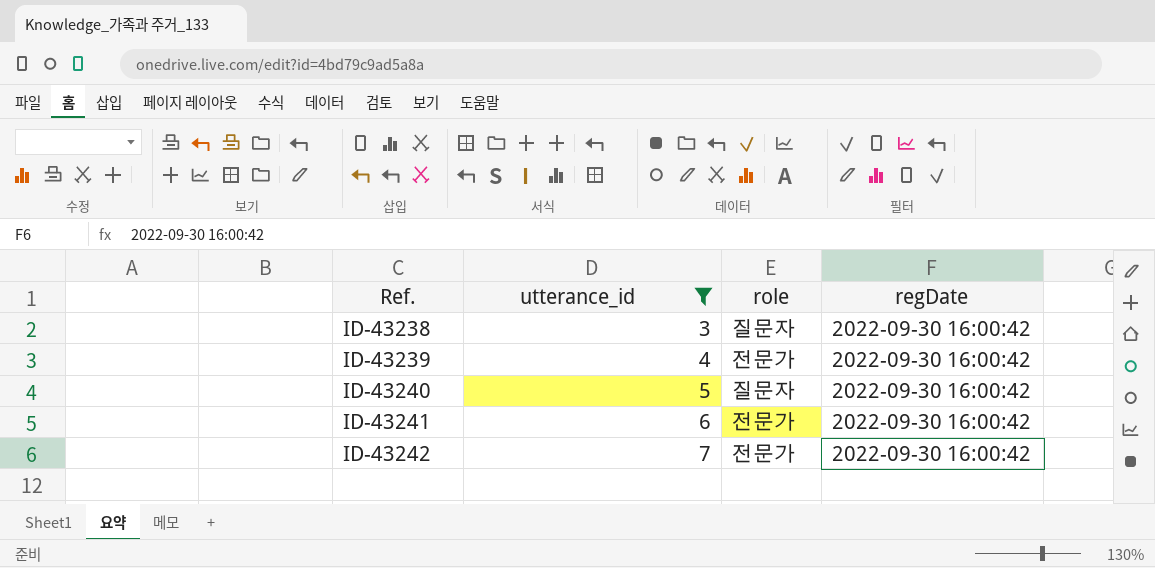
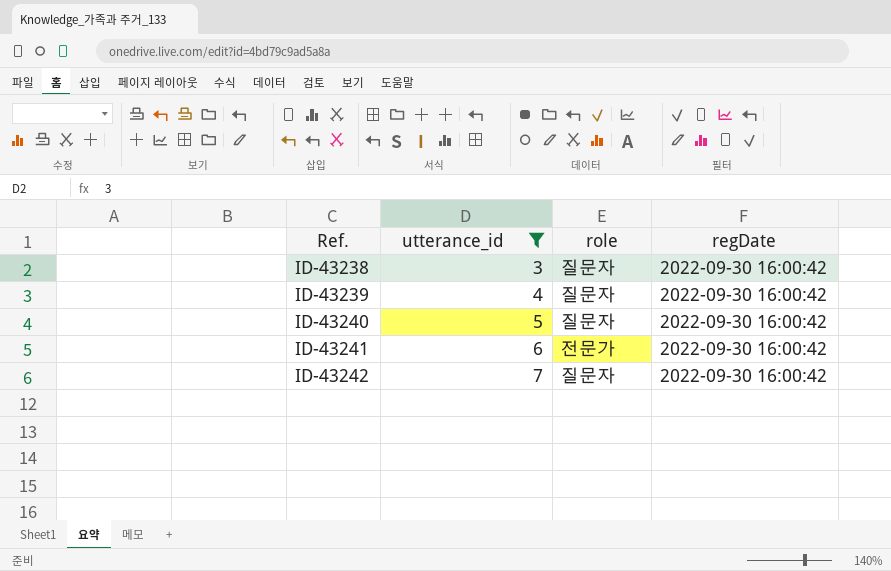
ID-43239 | role: 전문가 -> 질문자
ID-43242 | role: 전문가 -> 질문자

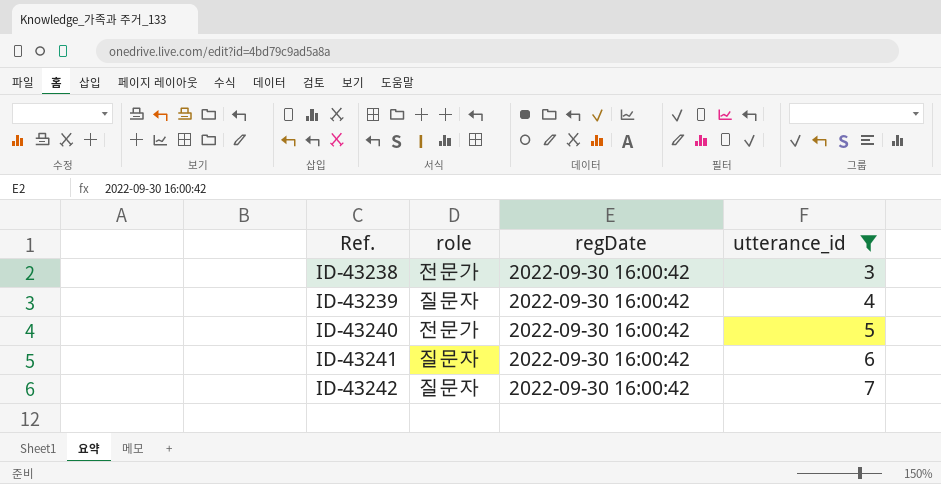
column utterance_id | position: 2 -> 4
ID-43238 | role: 질문자 -> 전문가
ID-43240 | role: 질문자 -> 전문가
ID-43241 | role: 전문가 -> 질문자

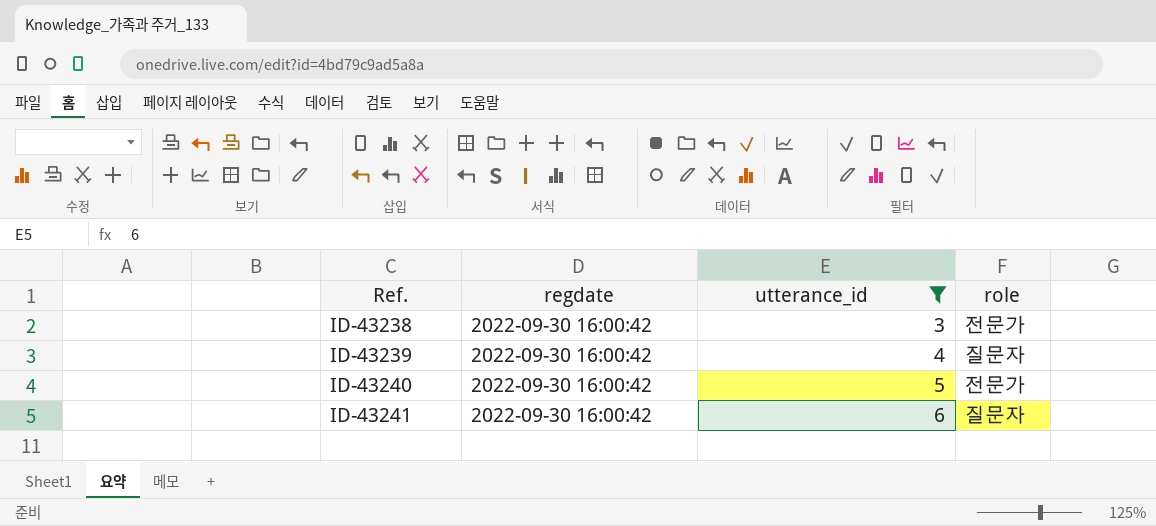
column name: regDate -> regdate
column role | position: 2 -> 4
row ID-43242: 질문자 | 2022-09-30 16:00:42 | 7 -> none

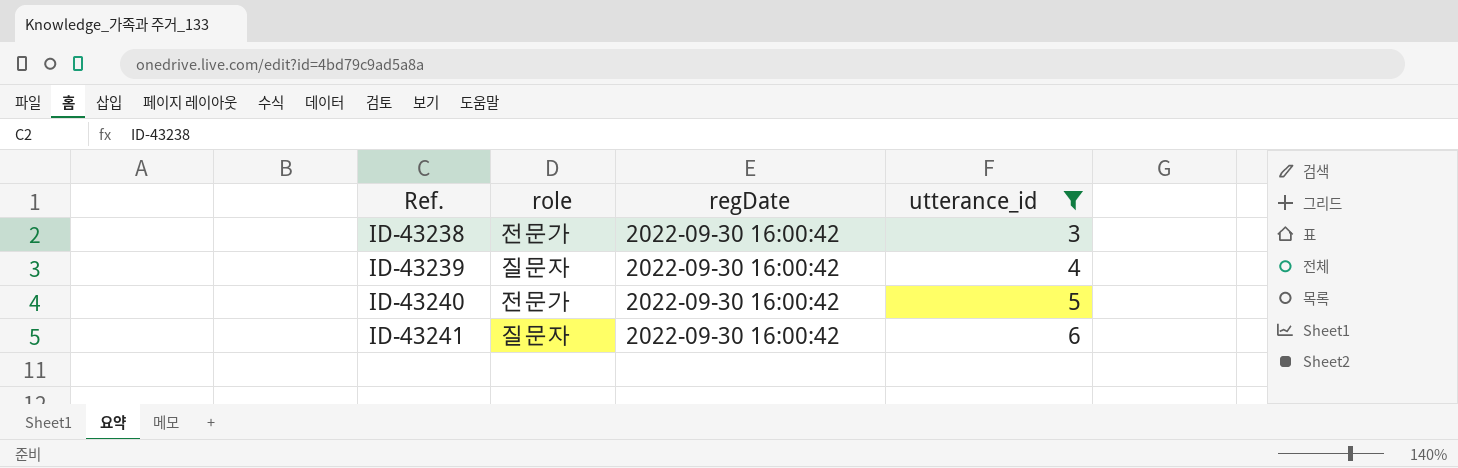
column role | position: 4 -> 2
column name: regdate -> regDate

